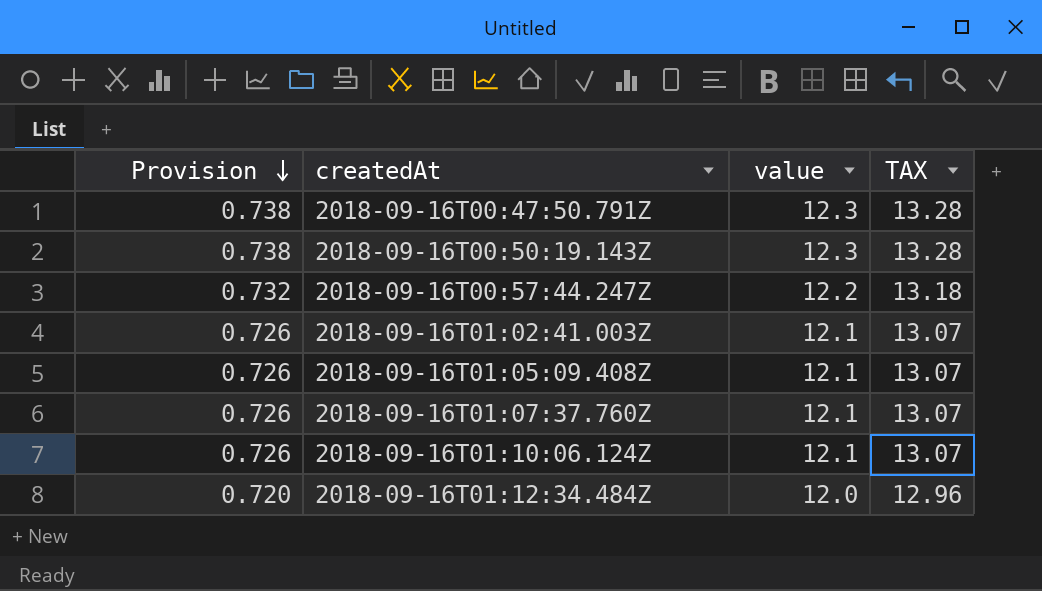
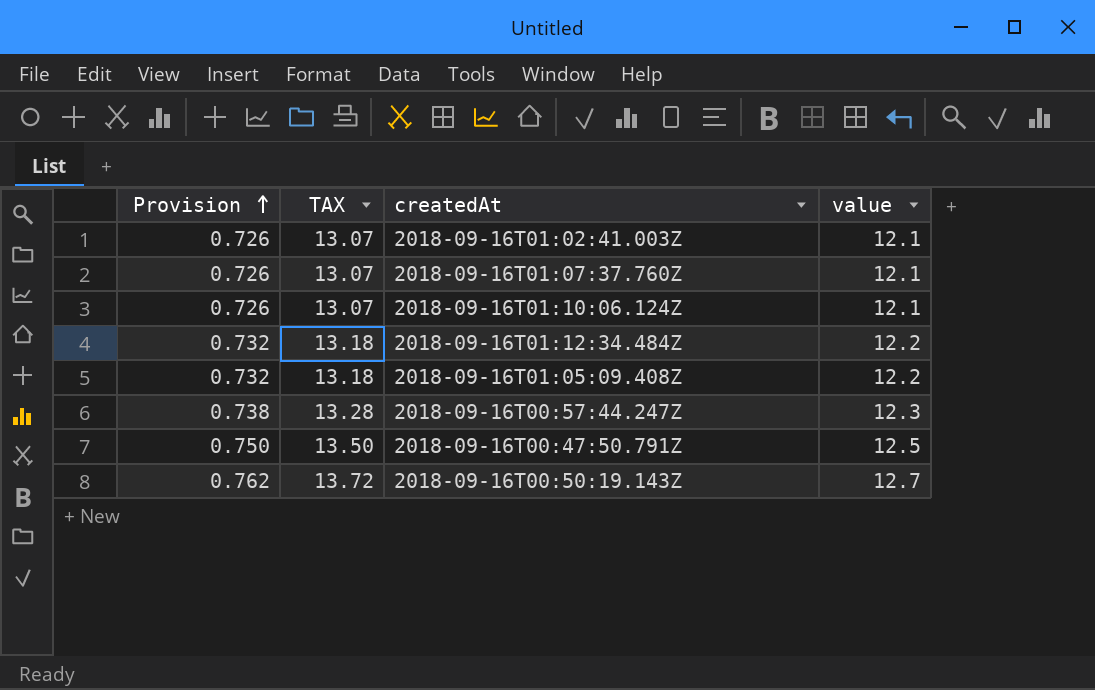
row order: Provision descending -> Provision ascending
column TAX | position: 4 -> 2
2018-09-16T01:12:34.484Z | Provision: 0.720 -> 0.732
2018-09-16T01:12:34.484Z | TAX: 12.96 -> 13.18
2018-09-16T01:12:34.484Z | value: 12.0 -> 12.2
2018-09-16T01:05:09.408Z | Provision: 0.726 -> 0.732
2018-09-16T01:05:09.408Z | TAX: 13.07 -> 13.18
2018-09-16T01:05:09.408Z | value: 12.1 -> 12.2
2018-09-16T00:57:44.247Z | Provision: 0.732 -> 0.738
2018-09-16T00:57:44.247Z | TAX: 13.18 -> 13.28
2018-09-16T00:57:44.247Z | value: 12.2 -> 12.3
2018-09-16T00:47:50.791Z | Provision: 0.738 -> 0.750
2018-09-16T00:47:50.791Z | TAX: 13.28 -> 13.50
2018-09-16T00:47:50.791Z | value: 12.3 -> 12.5
2018-09-16T00:50:19.143Z | Provision: 0.738 -> 0.762
2018-09-16T00:50:19.143Z | TAX: 13.28 -> 13.72
2018-09-16T00:50:19.143Z | value: 12.3 -> 12.7

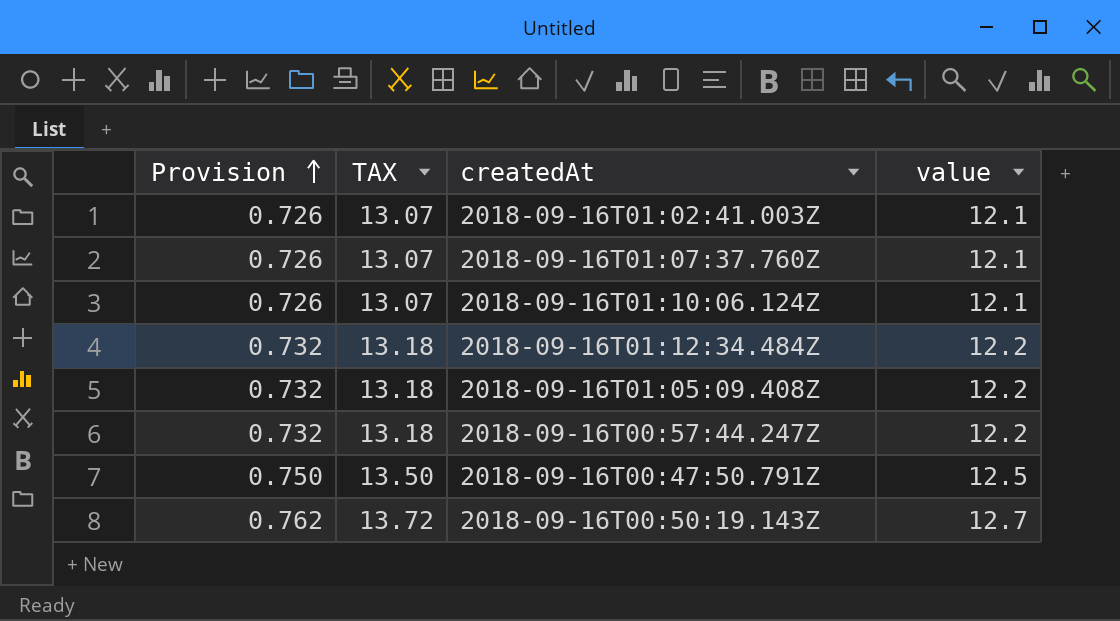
2018-09-16T00:57:44.247Z | Provision: 0.738 -> 0.732
2018-09-16T00:57:44.247Z | TAX: 13.28 -> 13.18
2018-09-16T00:57:44.247Z | value: 12.3 -> 12.2

